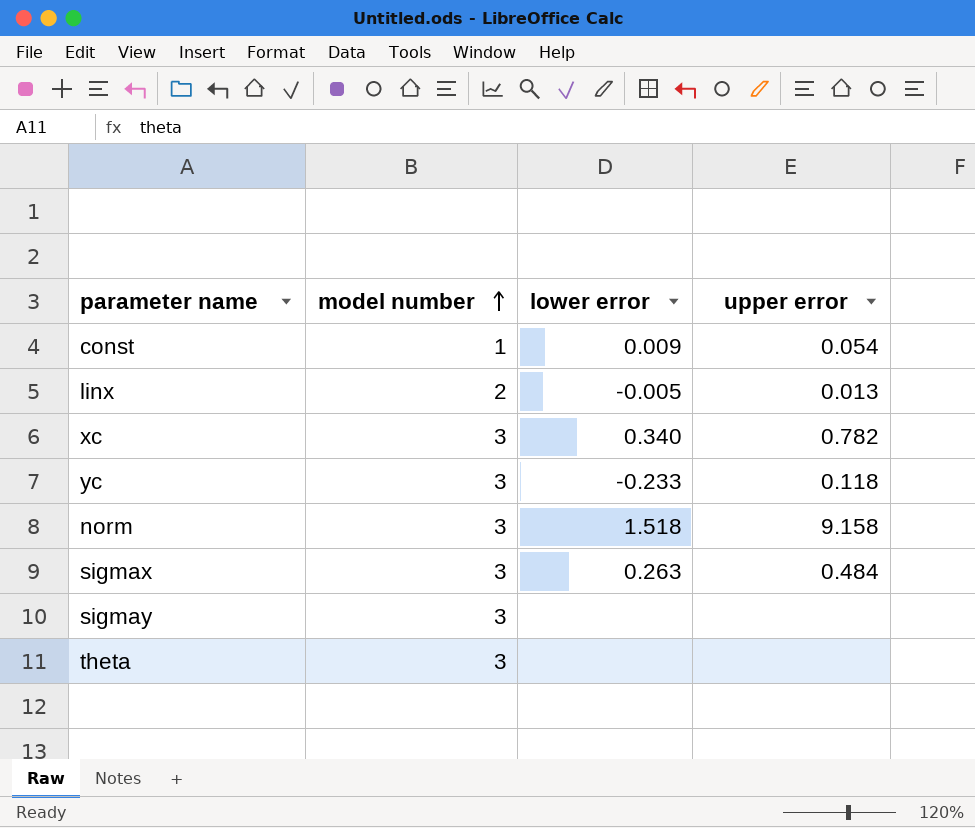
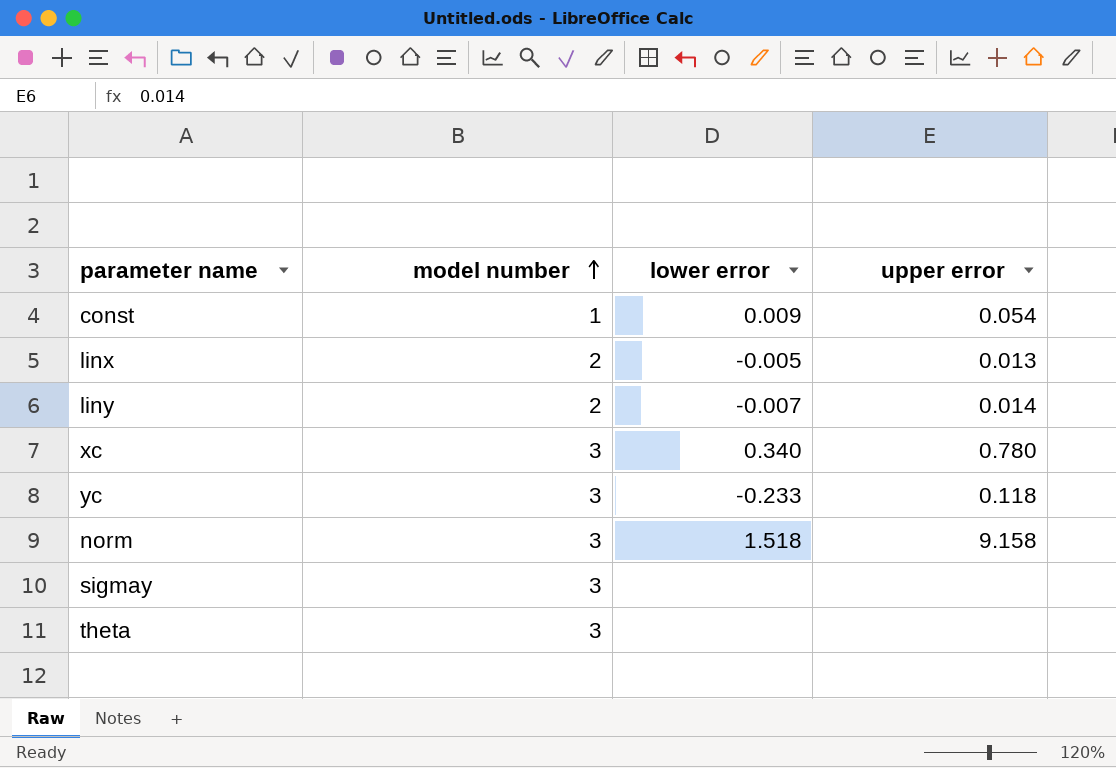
row sigmax: 3 | 0.263 | 0.484 -> none
row liny: none -> 2 | -0.007 | 0.014
xc | upper error: 0.782 -> 0.780

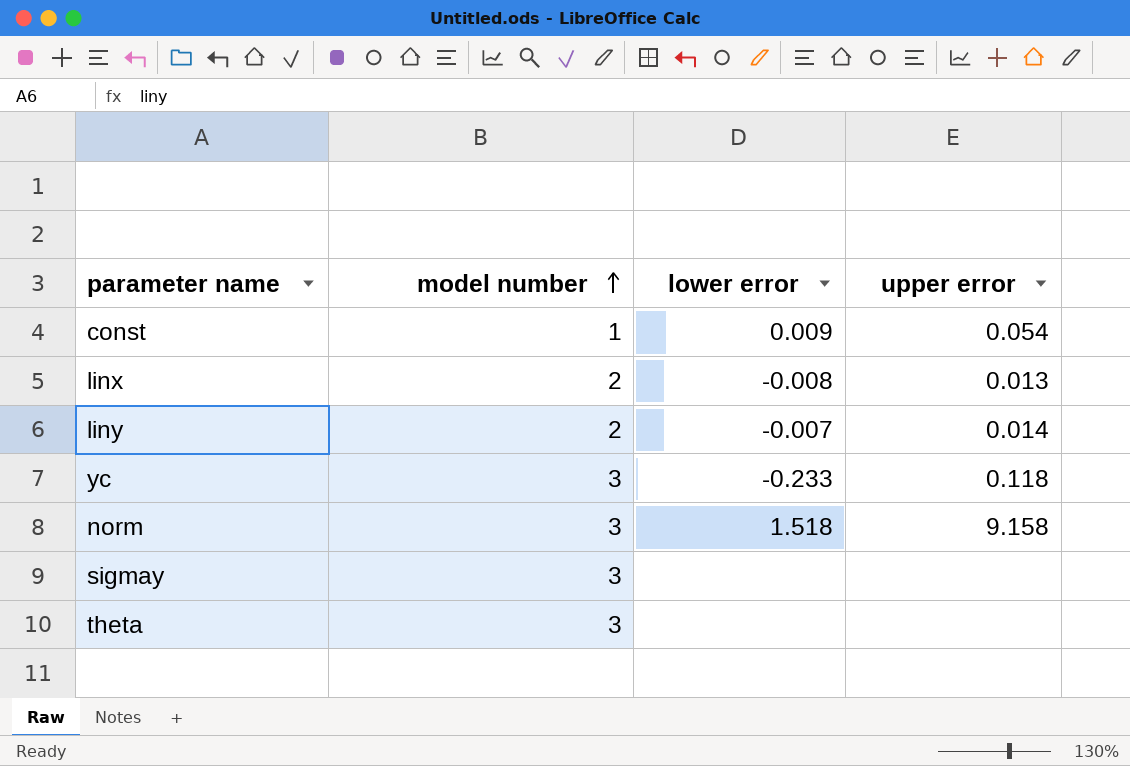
row xc: 3 | 0.340 | 0.780 -> none
linx | lower error: -0.005 -> -0.008

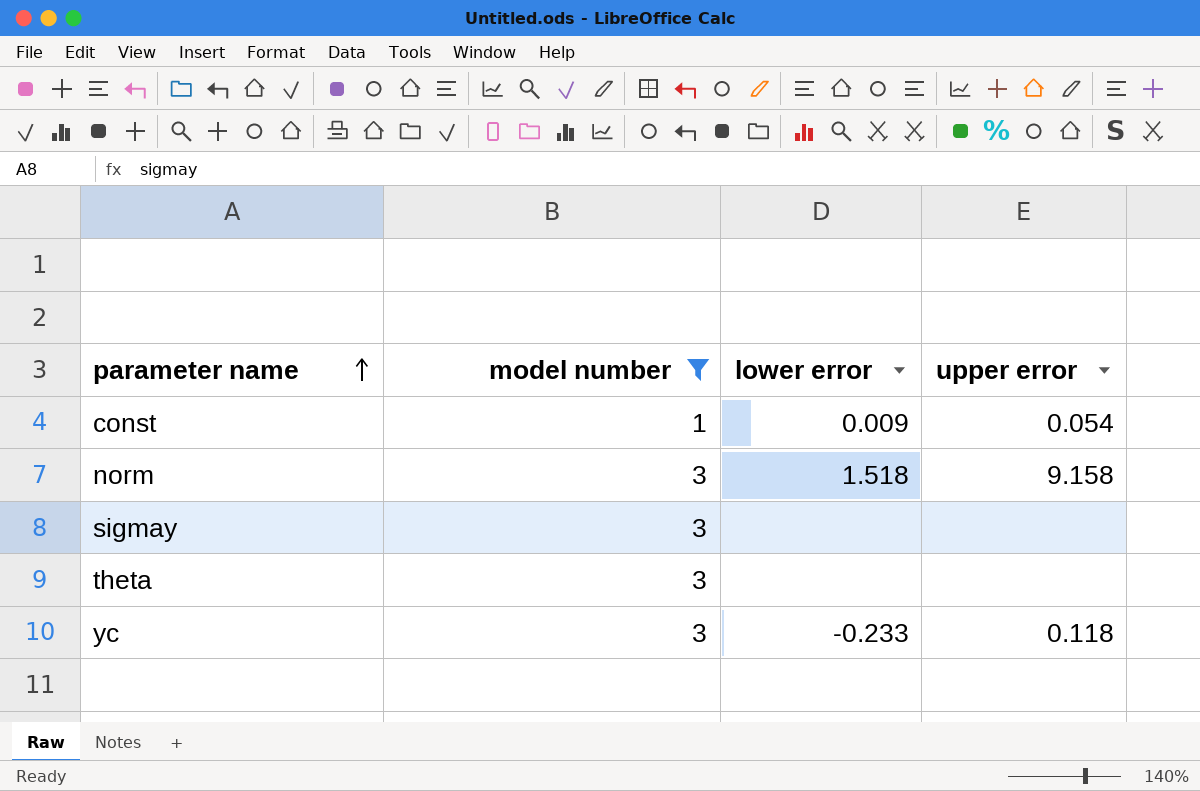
filter: none -> model number != 2
row order: model number ascending -> parameter name ascending

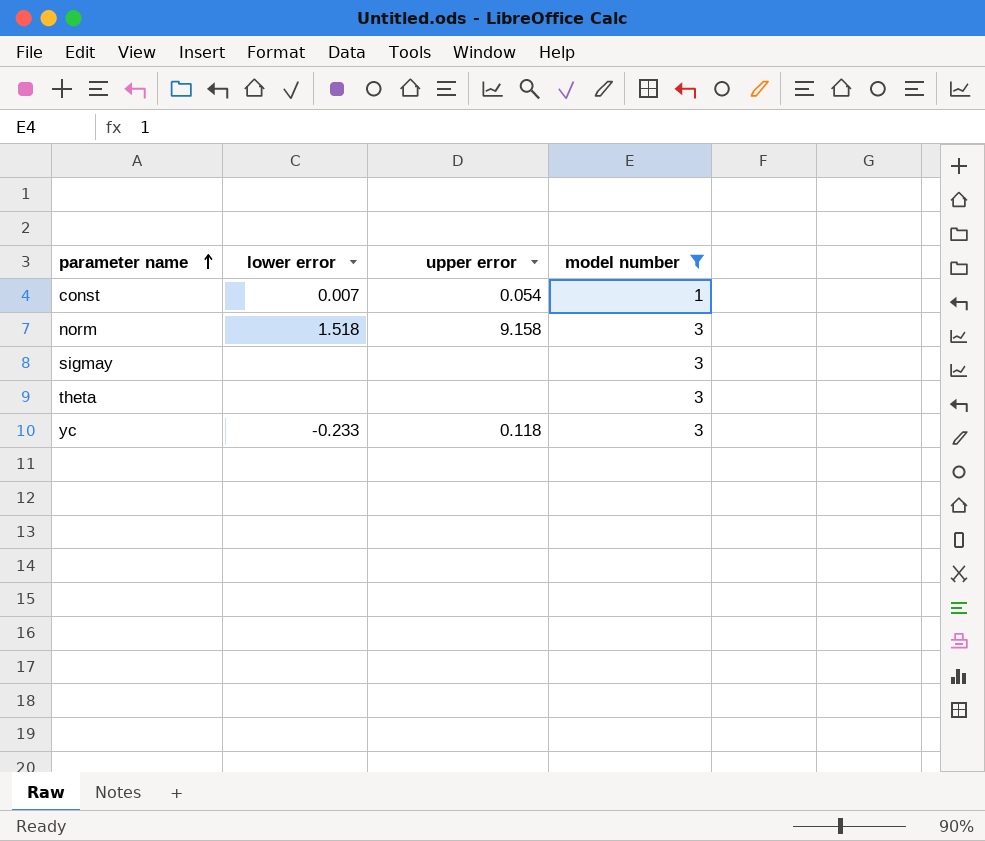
column model number | position: 2 -> 4
const | lower error: 0.009 -> 0.007

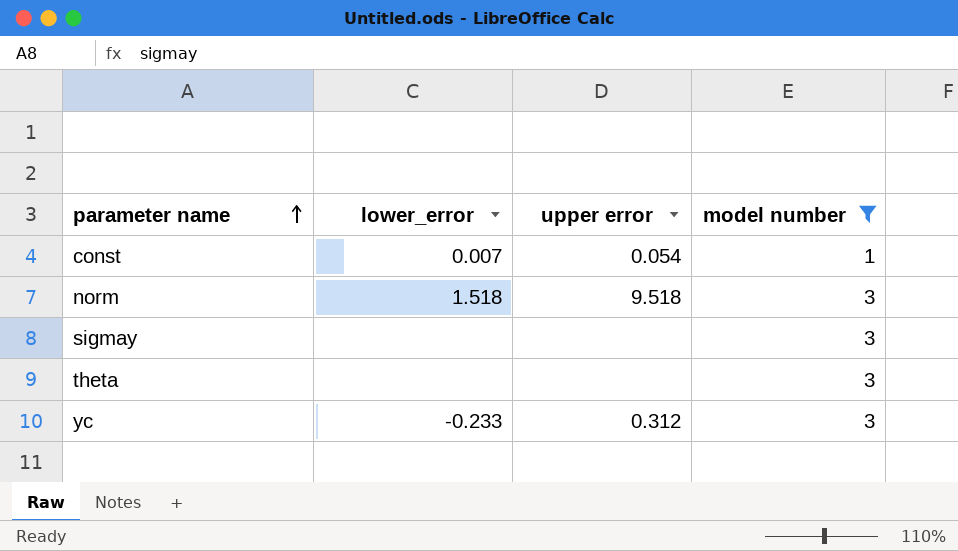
column name: lower error -> lower_error
norm | upper error: 9.158 -> 9.518
yc | upper error: 0.118 -> 0.312

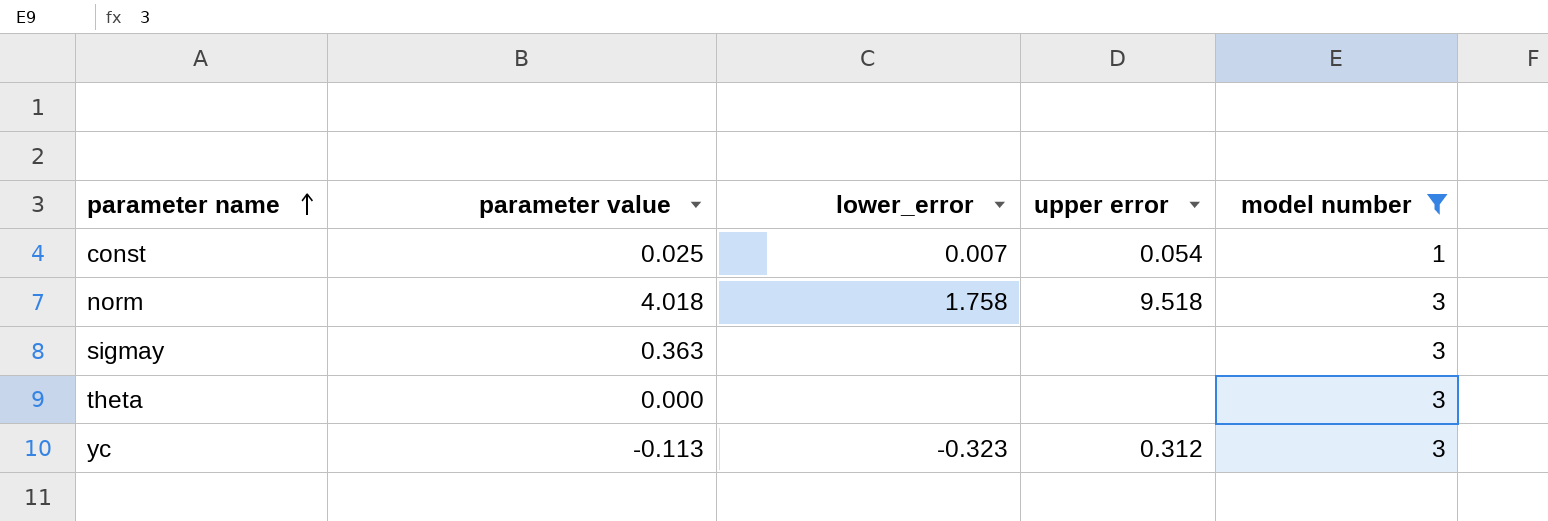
column parameter value | position: none -> 2
norm | lower_error: 1.518 -> 1.758
yc | lower_error: -0.233 -> -0.323

